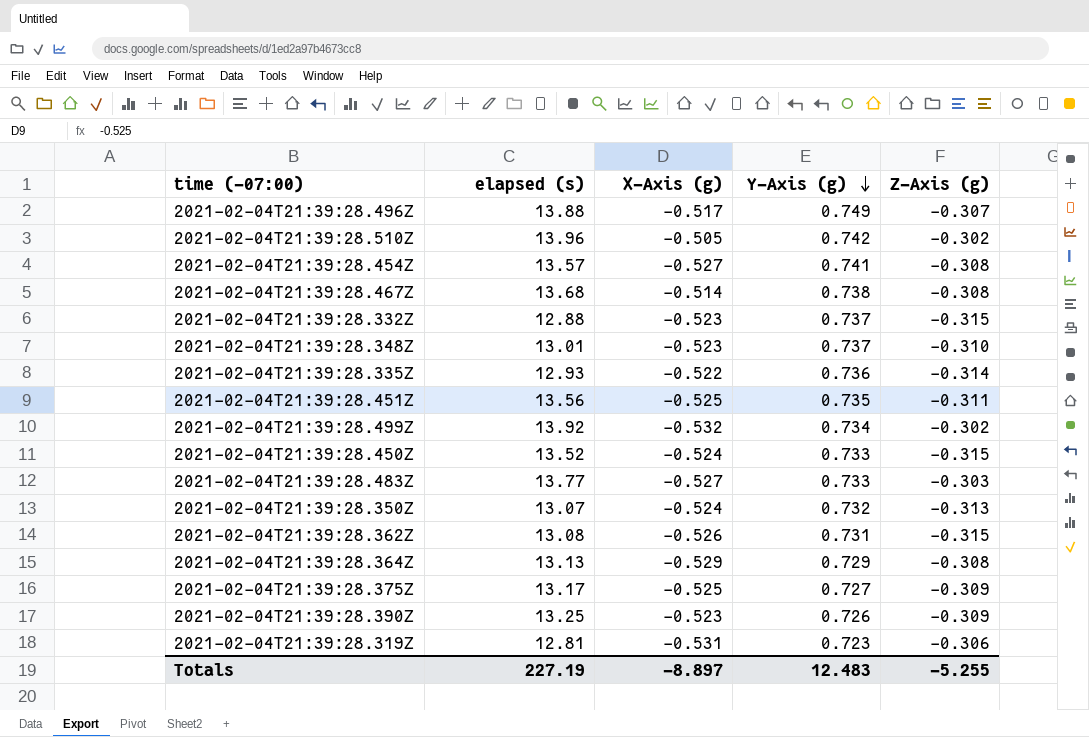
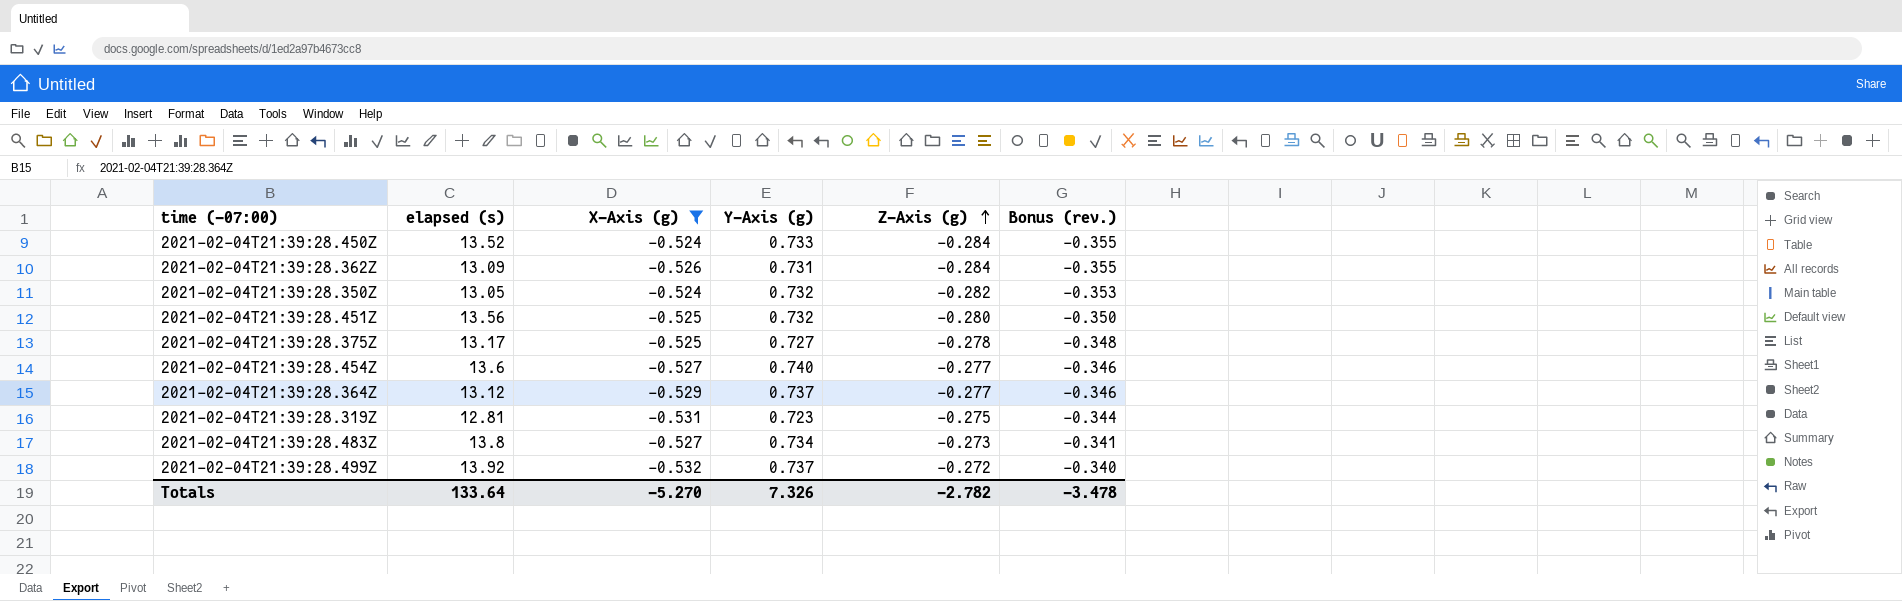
filter: none -> X-Axis (g) <= -0.524
row order: Y-Axis (g) descending -> Z-Axis (g) ascending
column Bonus (rev.) | formula: none -> [Z-Axis (g)] * 1.25
2021-02-04T21:39:28.450Z | Z-Axis (g): -0.315 -> -0.284
2021-02-04T21:39:28.362Z | elapsed (s): 13.08 -> 13.09
2021-02-04T21:39:28.362Z | Z-Axis (g): -0.315 -> -0.284
2021-02-04T21:39:28.350Z | elapsed (s): 13.07 -> 13.05
2021-02-04T21:39:28.350Z | Z-Axis (g): -0.313 -> -0.282
2021-02-04T21:39:28.451Z | Y-Axis (g): 0.735 -> 0.732
2021-02-04T21:39:28.451Z | Z-Axis (g): -0.311 -> -0.280
2021-02-04T21:39:28.375Z | Z-Axis (g): -0.309 -> -0.278
2021-02-04T21:39:28.454Z | elapsed (s): 13.57 -> 13.6
2021-02-04T21:39:28.454Z | Y-Axis (g): 0.741 -> 0.740
2021-02-04T21:39:28.454Z | Z-Axis (g): -0.308 -> -0.277
2021-02-04T21:39:28.364Z | elapsed (s): 13.13 -> 13.12
2021-02-04T21:39:28.364Z | Y-Axis (g): 0.729 -> 0.737
2021-02-04T21:39:28.364Z | Z-Axis (g): -0.308 -> -0.277
2021-02-04T21:39:28.319Z | Z-Axis (g): -0.306 -> -0.275
2021-02-04T21:39:28.483Z | elapsed (s): 13.77 -> 13.8
2021-02-04T21:39:28.483Z | Y-Axis (g): 0.733 -> 0.734
2021-02-04T21:39:28.483Z | Z-Axis (g): -0.303 -> -0.273
2021-02-04T21:39:28.499Z | Y-Axis (g): 0.734 -> 0.737
2021-02-04T21:39:28.499Z | Z-Axis (g): -0.302 -> -0.272
Totals | elapsed (s): 227.19 -> 133.64
Totals | X-Axis (g): -8.897 -> -5.270
Totals | Y-Axis (g): 12.483 -> 7.326
Totals | Z-Axis (g): -5.255 -> -2.782

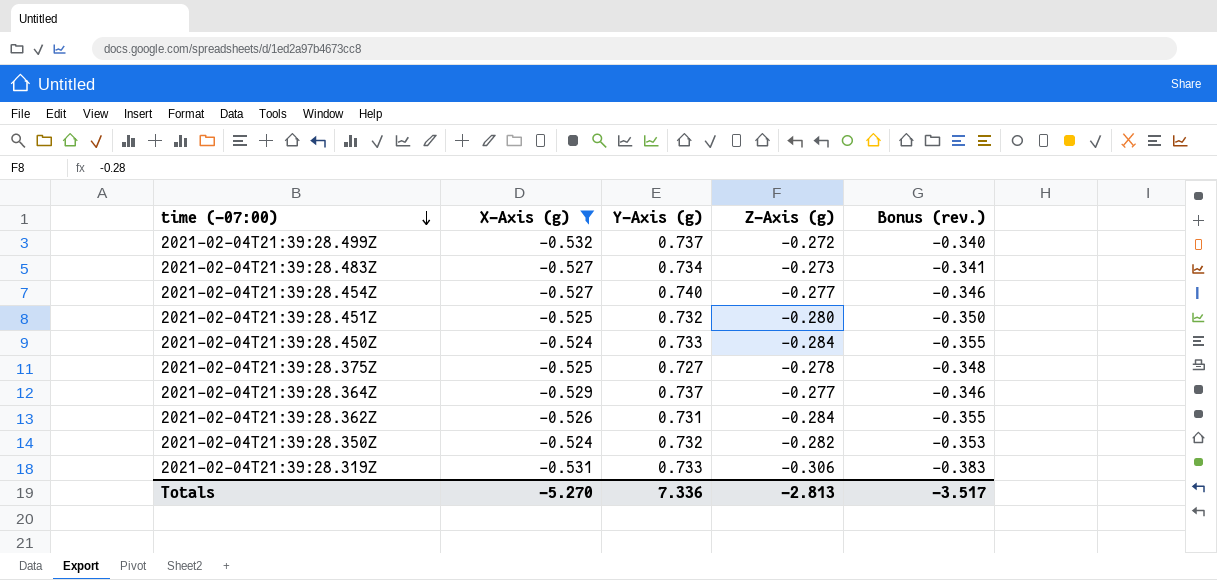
row order: Z-Axis (g) ascending -> time (-07:00) descending
column elapsed (s) | position: 2 -> none
2021-02-04T21:39:28.319Z | Y-Axis (g): 0.723 -> 0.733
2021-02-04T21:39:28.319Z | Z-Axis (g): -0.275 -> -0.306
2021-02-04T21:39:28.319Z | Bonus (rev.): -0.344 -> -0.383
Totals | Y-Axis (g): 7.326 -> 7.336
Totals | Z-Axis (g): -2.782 -> -2.813
Totals | Bonus (rev.): -3.478 -> -3.517

